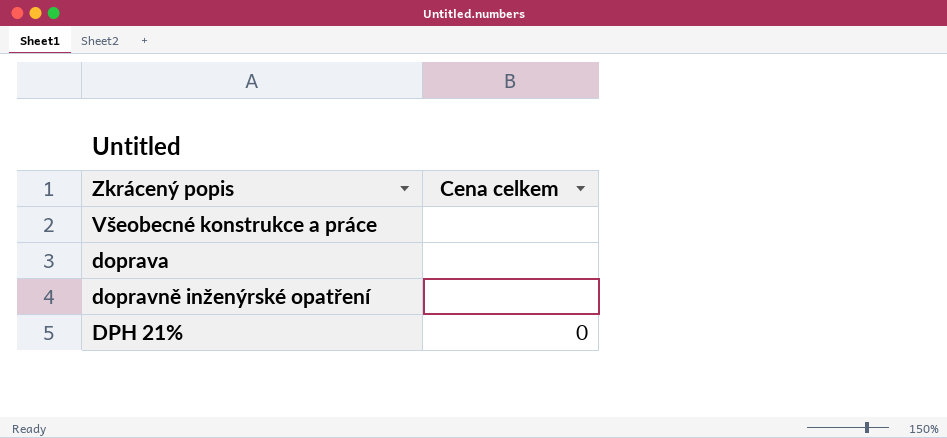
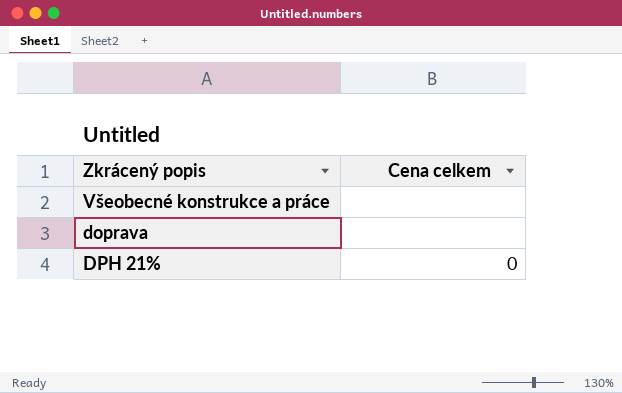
row dopravně inženýrské opatření: none -> none

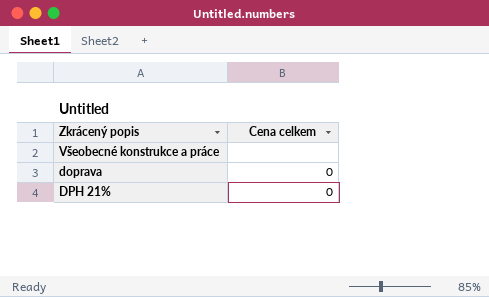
doprava | Cena celkem: none -> 0

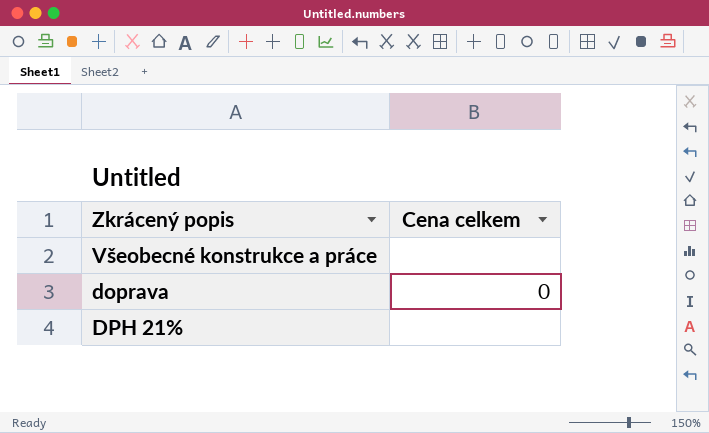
DPH 21% | Cena celkem: 0 -> none

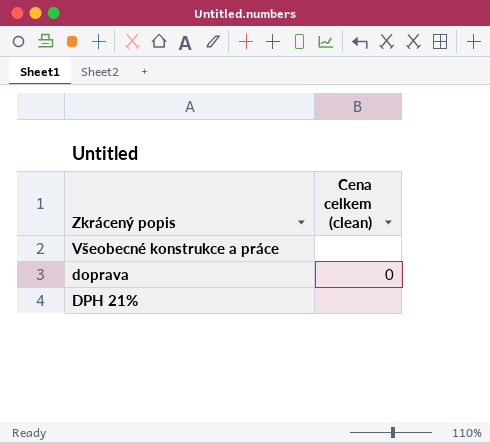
column name: Cena celkem -> Cena celkem (clean)

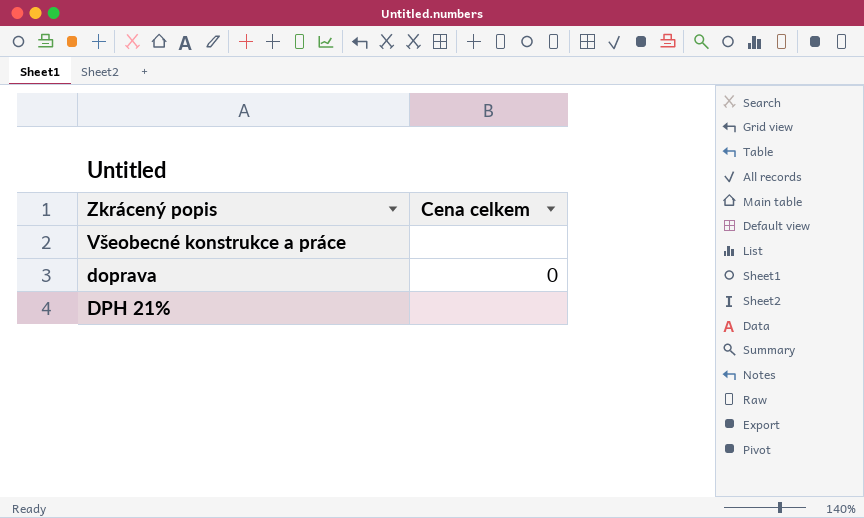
column name: Cena celkem (clean) -> Cena celkem

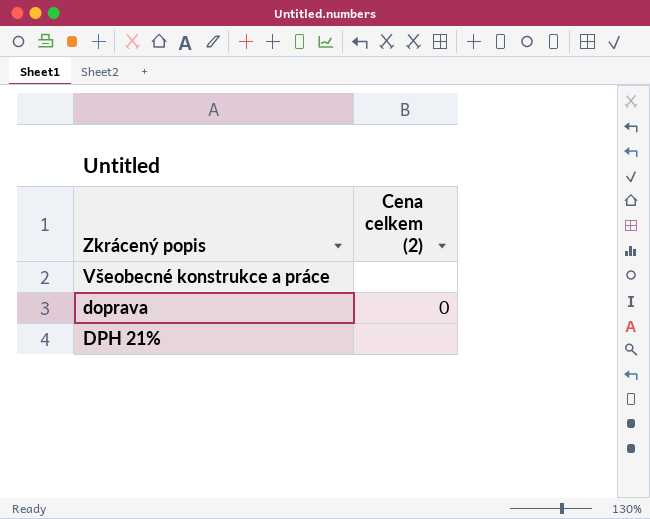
column name: Cena celkem -> Cena celkem (2)

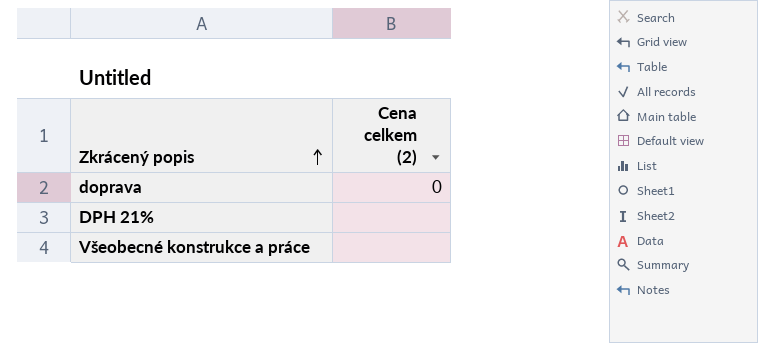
row order: none -> Zkrácený popis ascending

